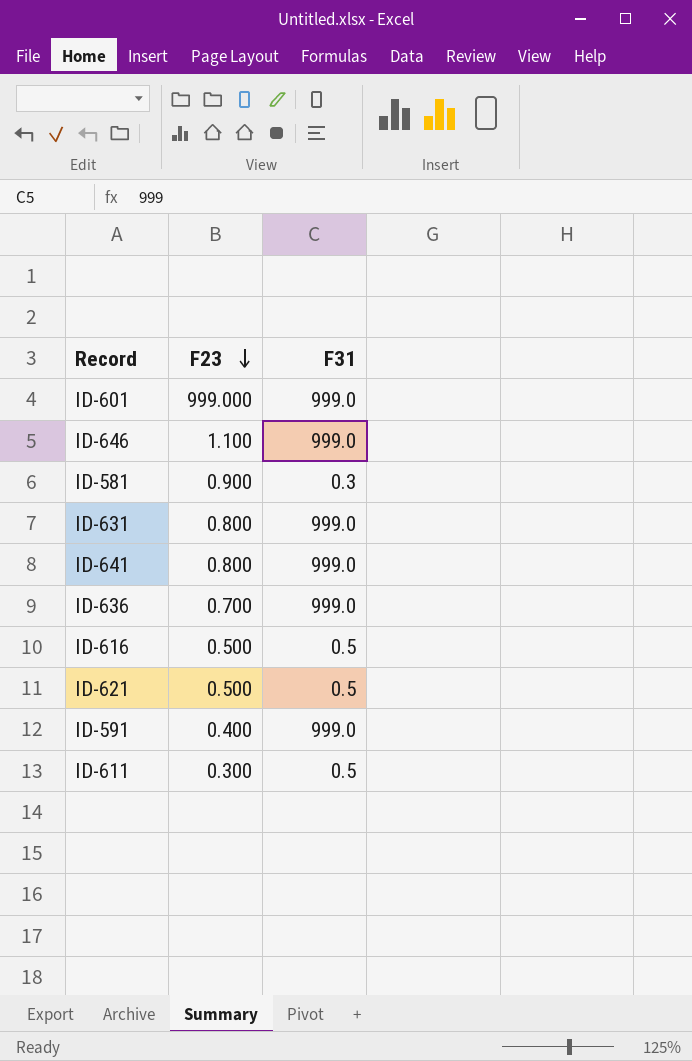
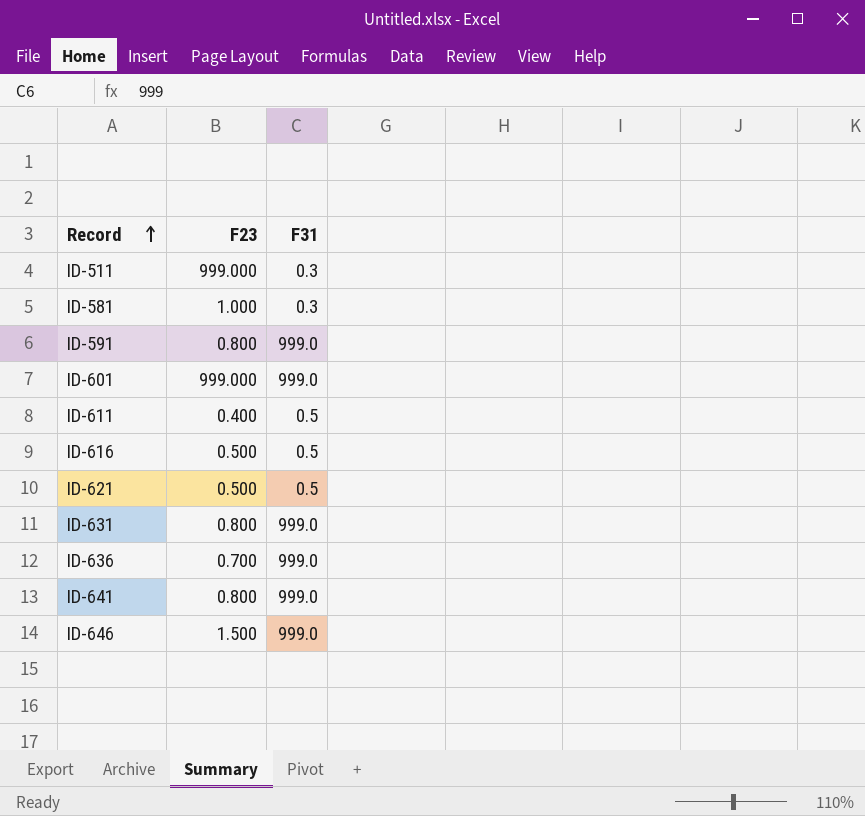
row order: F23 descending -> Record ascending
row ID-511: none -> 999.000 | 0.3
ID-581 | F23: 0.900 -> 1.000
ID-591 | F23: 0.400 -> 0.800
ID-611 | F23: 0.300 -> 0.400
ID-646 | F23: 1.100 -> 1.500

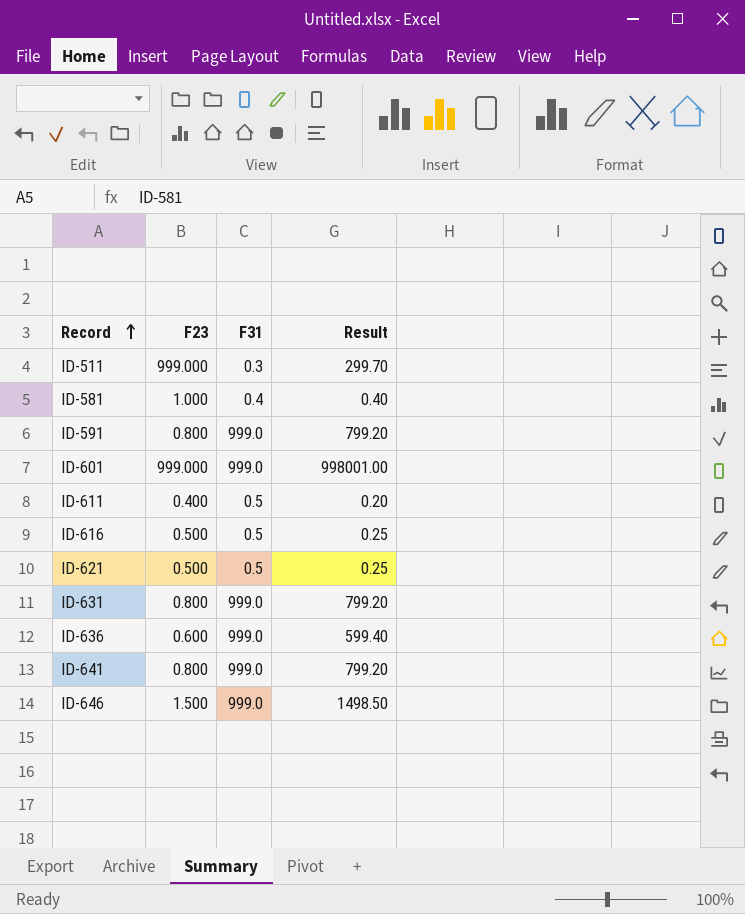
column Result | formula: none -> [F23] * [F31]
ID-581 | F31: 0.3 -> 0.4
ID-636 | F23: 0.700 -> 0.600

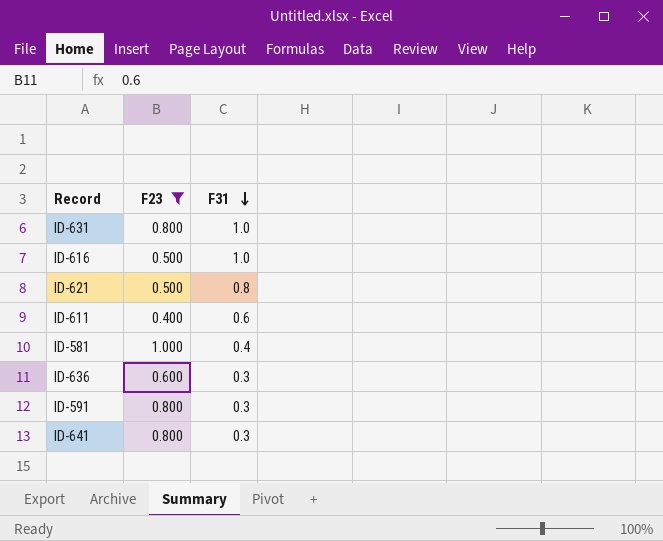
filter: none -> F23 <= 1.000
row order: Record ascending -> F31 descending
column Result | formula: [F23] * [F31] -> none
ID-631 | F31: 999.0 -> 1.0
ID-616 | F31: 0.5 -> 1.0
ID-621 | F31: 0.5 -> 0.8
ID-611 | F31: 0.5 -> 0.6
ID-636 | F31: 999.0 -> 0.3
ID-591 | F31: 999.0 -> 0.3
ID-641 | F31: 999.0 -> 0.3

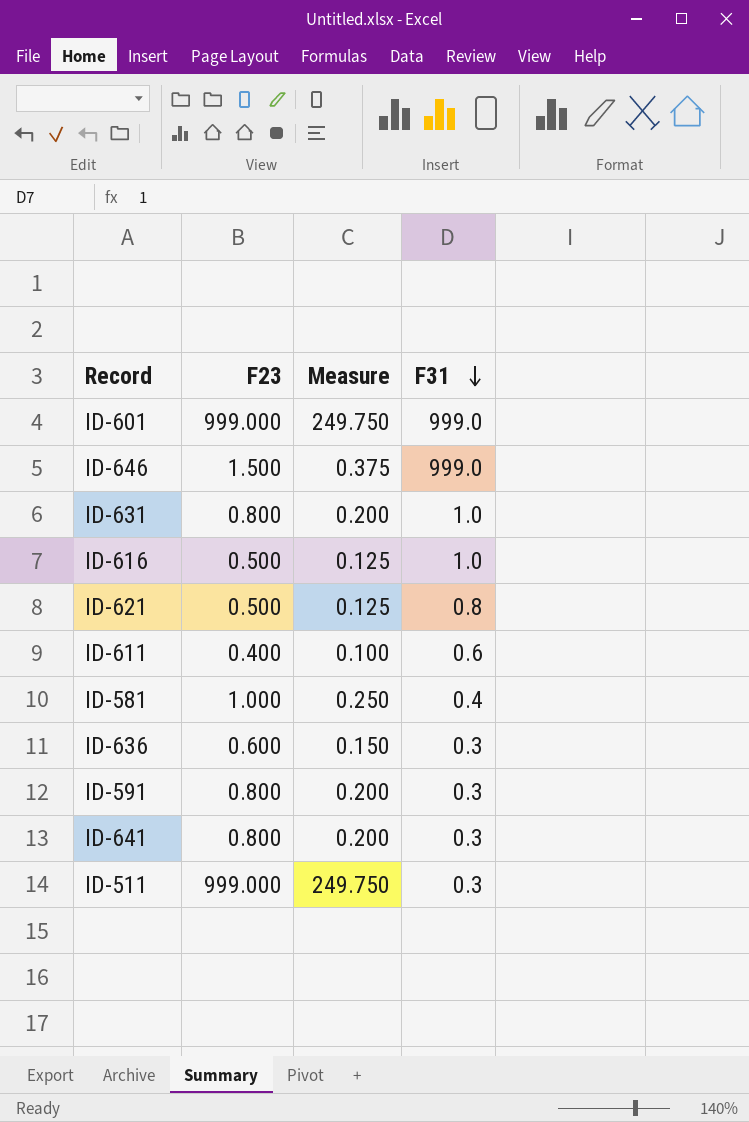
filter: F23 <= 1.000 -> none
column Measure | formula: none -> [F23] * 0.25

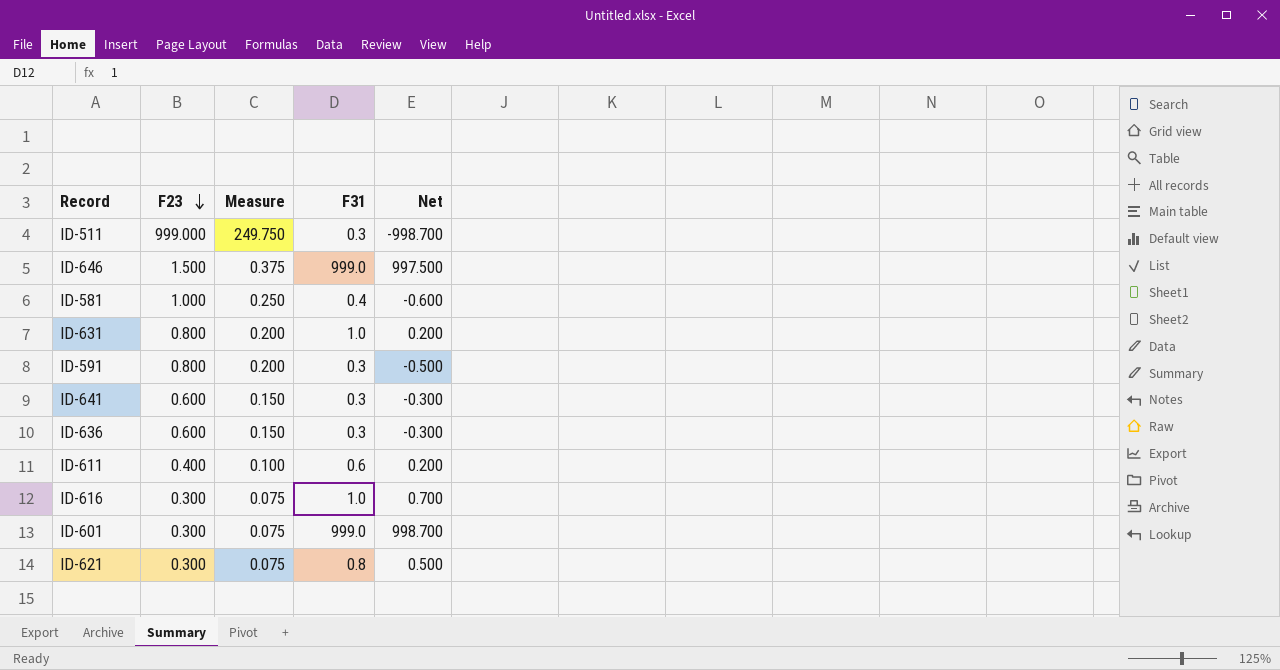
row order: F31 descending -> F23 descending
column Net | formula: none -> [F31] - [F23]
ID-641 | F23: 0.800 -> 0.600
ID-641 | Measure: 0.200 -> 0.150
ID-616 | F23: 0.500 -> 0.300
ID-616 | Measure: 0.125 -> 0.075
ID-601 | F23: 999.000 -> 0.300
ID-601 | Measure: 249.750 -> 0.075
ID-621 | F23: 0.500 -> 0.300
ID-621 | Measure: 0.125 -> 0.075

